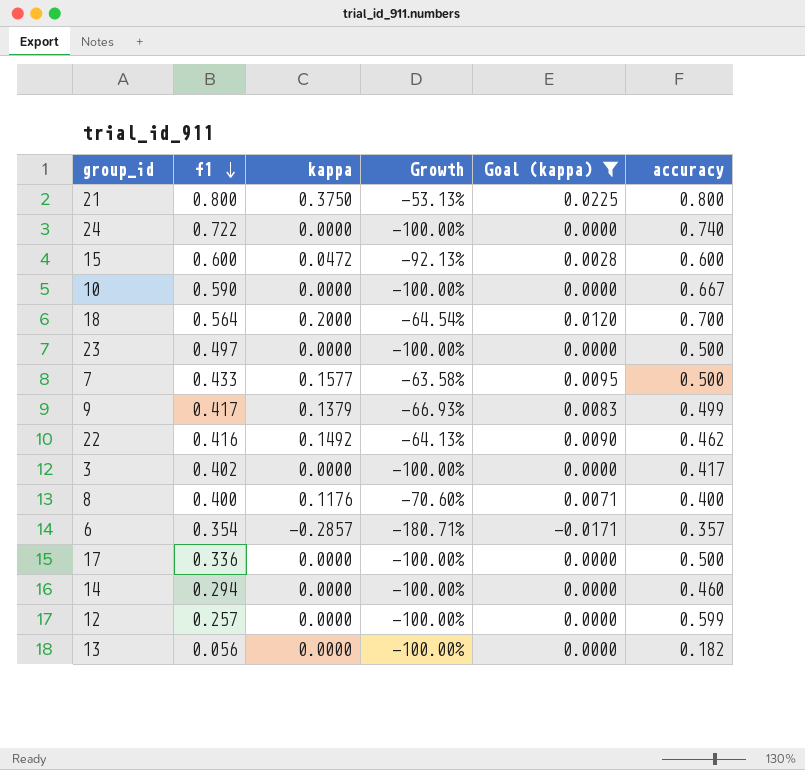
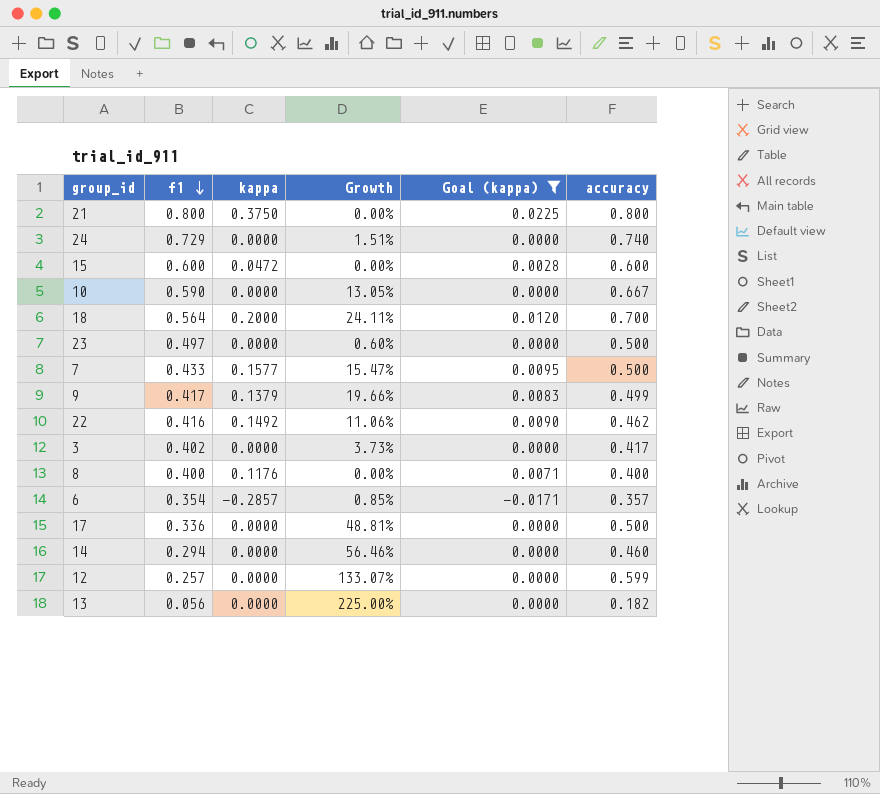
column Growth | formula: ([kappa] - [f1]) / [f1] -> ([accuracy] - [f1]) / [f1]
24 | f1: 0.722 -> 0.729

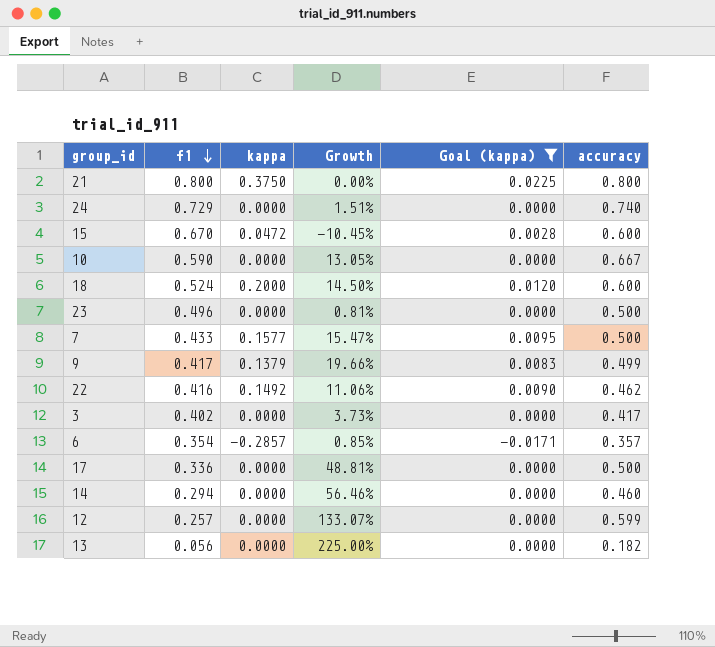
row 8: 0.400 | 0.1176 | 0.00% | 0.0071 | 0.400 -> none
15 | f1: 0.600 -> 0.670
15 | Growth: 0.00% -> -10.45%
18 | f1: 0.564 -> 0.524
18 | Growth: 24.11% -> 14.50%
18 | accuracy: 0.700 -> 0.600
23 | f1: 0.497 -> 0.496
23 | Growth: 0.60% -> 0.81%

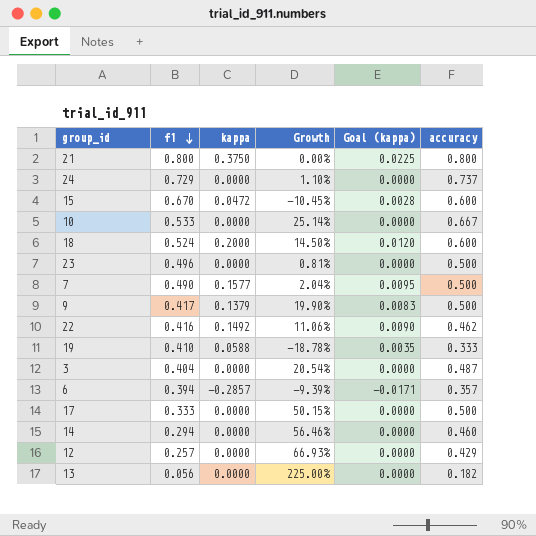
filter: Goal (kappa) != 0.0035 -> none
24 | Growth: 1.51% -> 1.10%
24 | accuracy: 0.740 -> 0.737
10 | f1: 0.590 -> 0.533
10 | Growth: 13.05% -> 25.14%
7 | f1: 0.433 -> 0.490
7 | Growth: 15.47% -> 2.04%
9 | Growth: 19.66% -> 19.90%
9 | accuracy: 0.499 -> 0.500
3 | f1: 0.402 -> 0.404
3 | Growth: 3.73% -> 20.54%
3 | accuracy: 0.417 -> 0.487
6 | f1: 0.354 -> 0.394
6 | Growth: 0.85% -> -9.39%
17 | f1: 0.336 -> 0.333
17 | Growth: 48.81% -> 50.15%
12 | Growth: 133.07% -> 66.93%
12 | accuracy: 0.599 -> 0.429

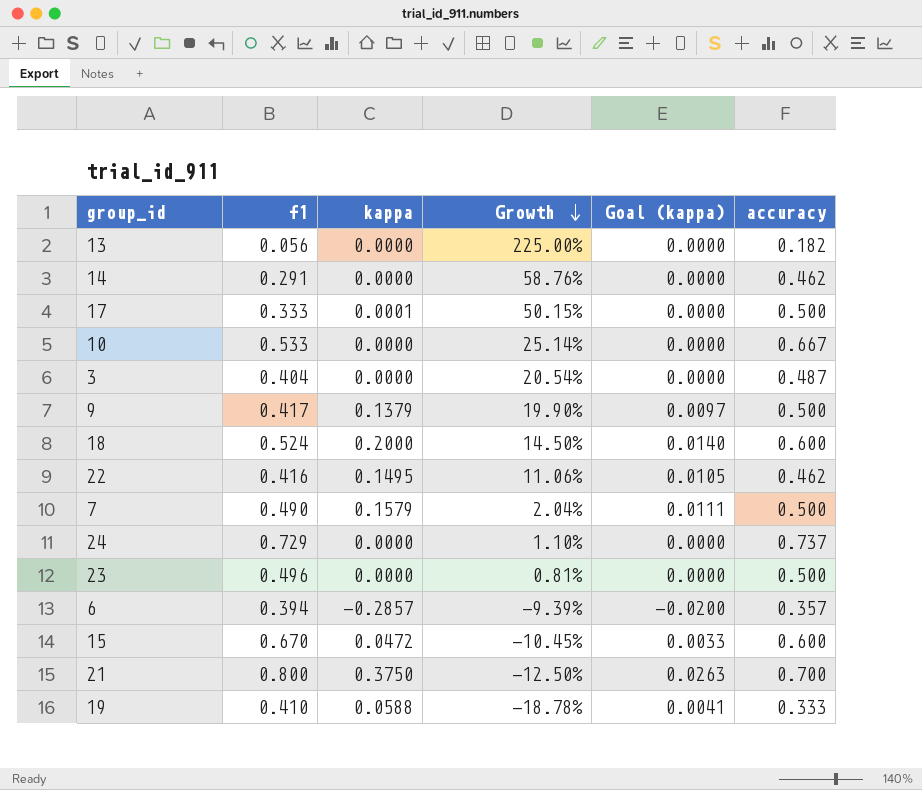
row order: f1 descending -> Growth descending
column Goal (kappa) | formula: [kappa] * 0.06 -> [kappa] * 0.07
row 12: 0.257 | 0.0000 | 66.93% | 0.0000 | 0.429 -> none
14 | f1: 0.294 -> 0.291
14 | Growth: 56.46% -> 58.76%
14 | accuracy: 0.460 -> 0.462
17 | kappa: 0.0000 -> 0.0001
22 | kappa: 0.1492 -> 0.1495
7 | kappa: 0.1577 -> 0.1579
21 | Growth: 0.00% -> -12.50%
21 | accuracy: 0.800 -> 0.700

